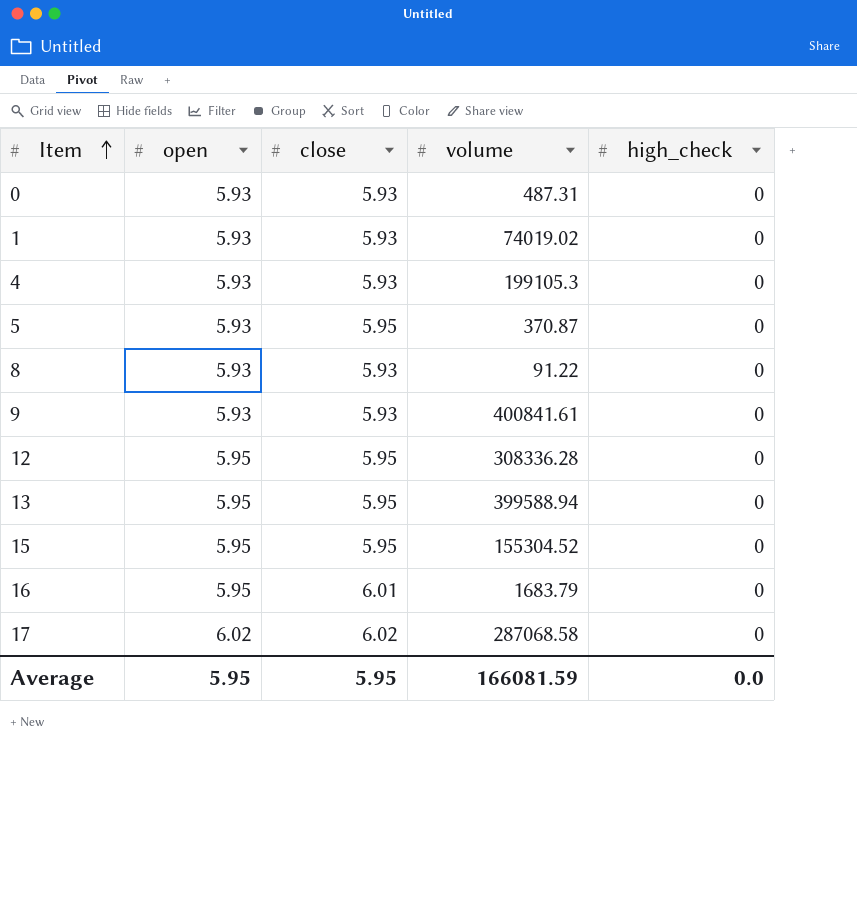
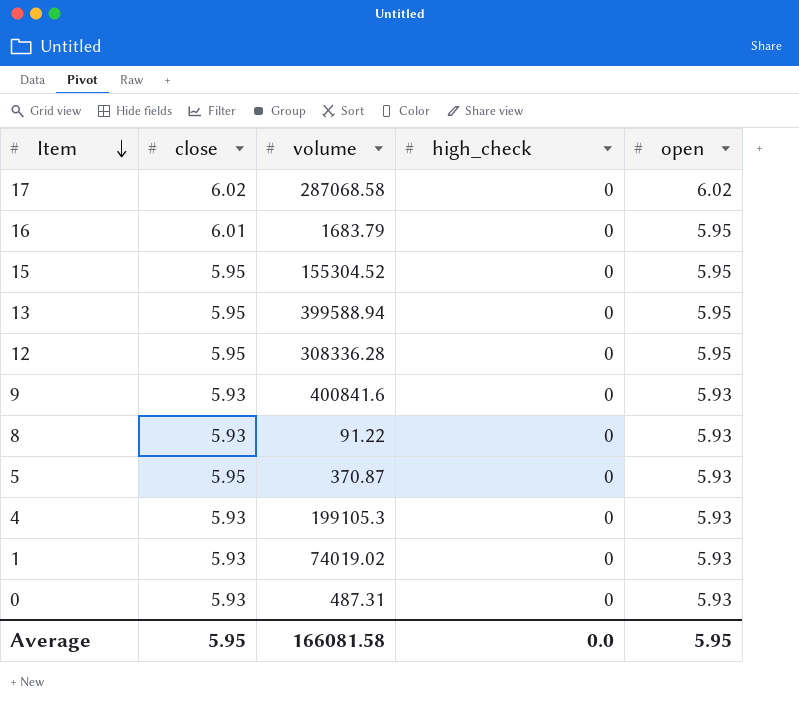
row order: Item ascending -> Item descending
column open | position: 2 -> 5
9 | volume: 400841.61 -> 400841.6
Average | volume: 166081.59 -> 166081.58

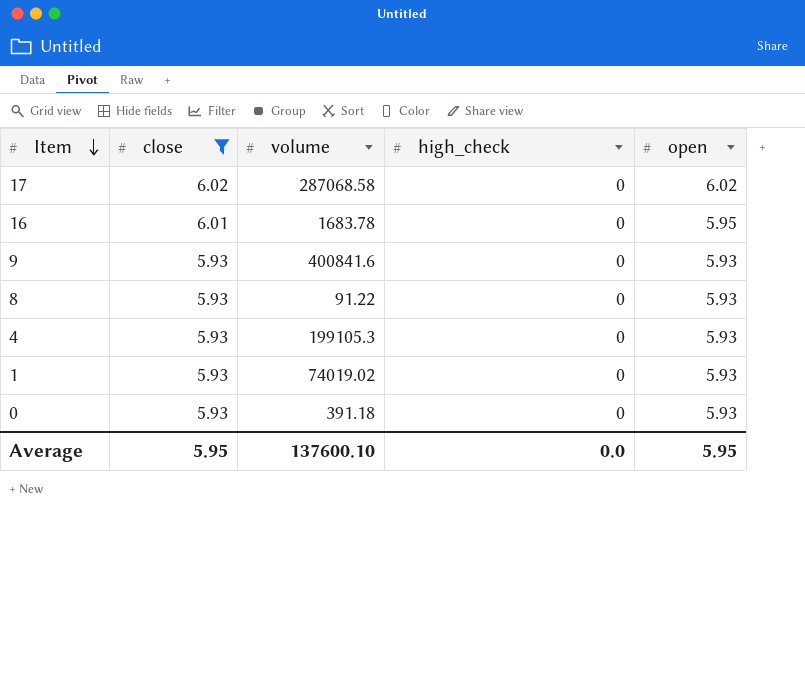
filter: none -> close != 5.95
16 | volume: 1683.79 -> 1683.78
0 | volume: 487.31 -> 391.18
Average | volume: 166081.58 -> 137600.10

